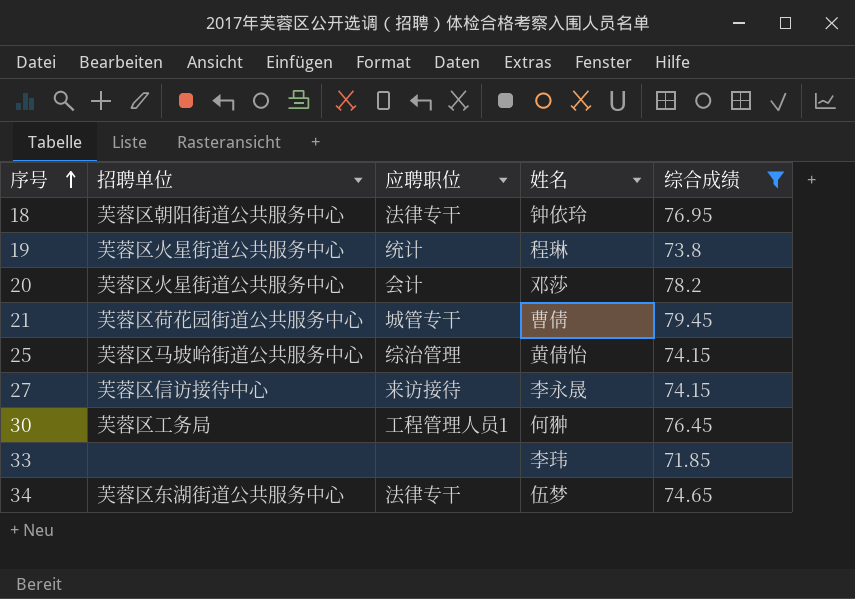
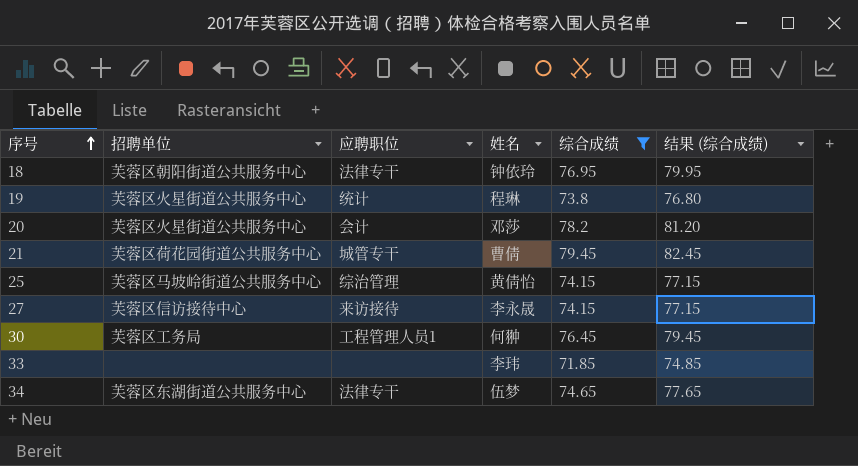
column 结果 (综合成绩) | formula: none -> [综合成绩] + 3

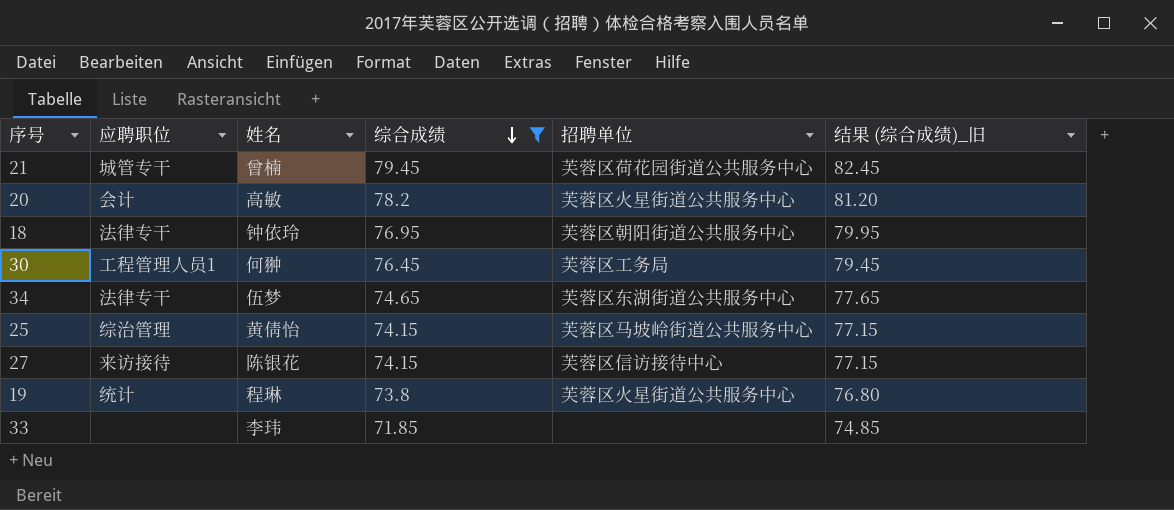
row order: 序号 ascending -> 综合成绩 descending
column 招聘单位 | position: 2 -> 5
column name: 结果 (综合成绩) -> 结果 (综合成绩)_旧
21 | 姓名: 曹倩 -> 曾楠
20 | 姓名: 邓莎 -> 高敏
27 | 姓名: 李永晟 -> 陈银花

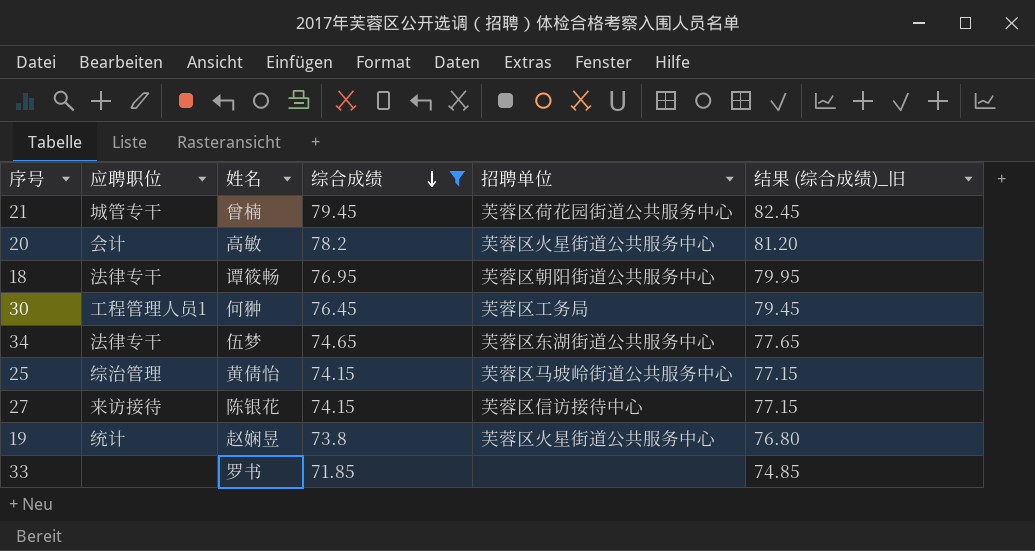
18 | 姓名: 钟依玲 -> 谭筱畅
19 | 姓名: 程琳 -> 赵娴昱
33 | 姓名: 李玮 -> 罗书

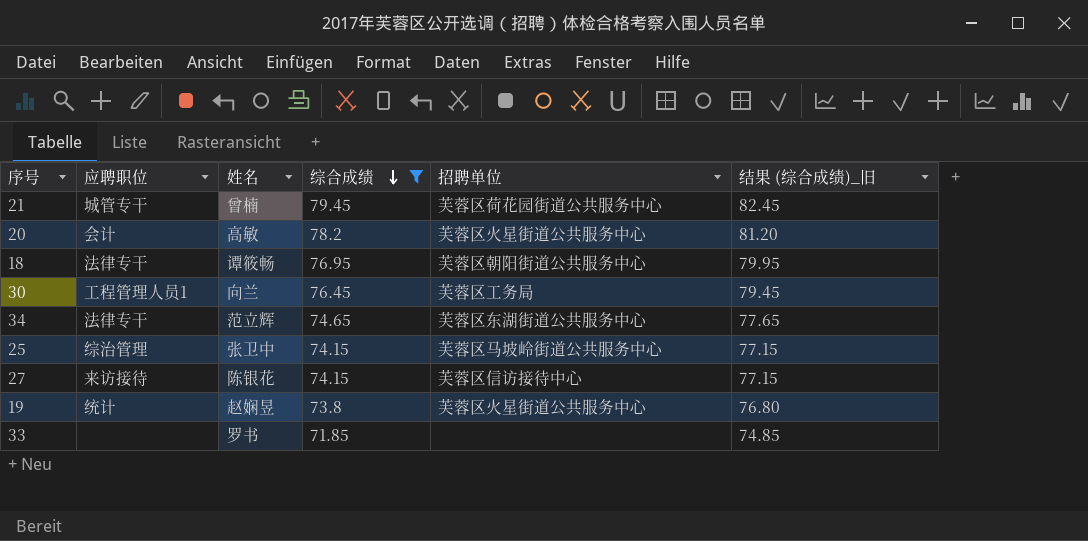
30 | 姓名: 何翀 -> 向兰
34 | 姓名: 伍梦 -> 范立辉
25 | 姓名: 黄倩怡 -> 张卫中

